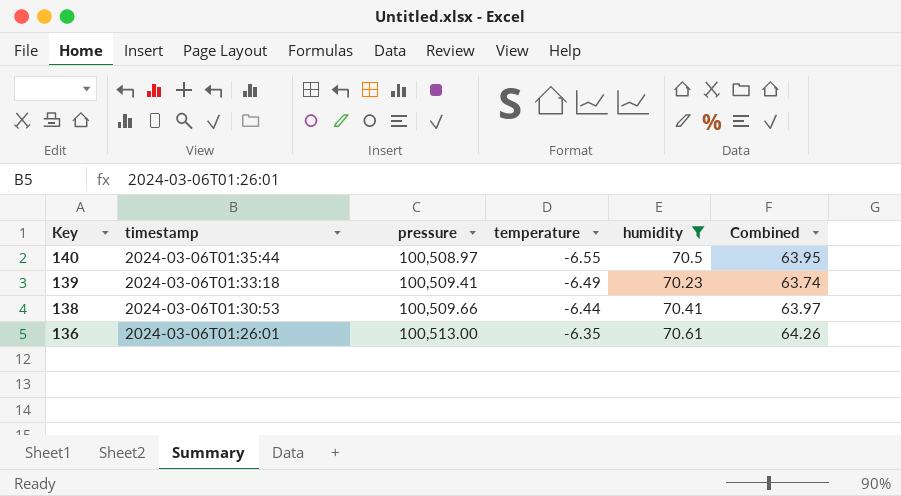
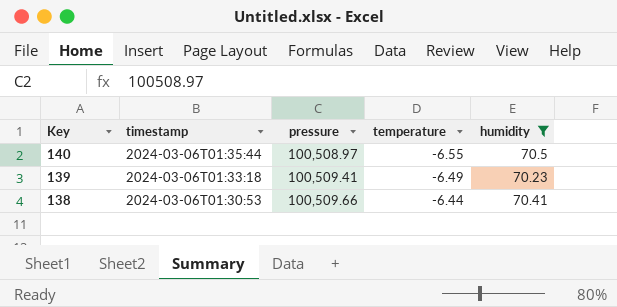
column Combined | formula: [temperature] + [humidity] -> none
row 136: 2024-03-06T01:26:01 | 100,513.00 | -6.35 | 70.61 | 64.26 -> none

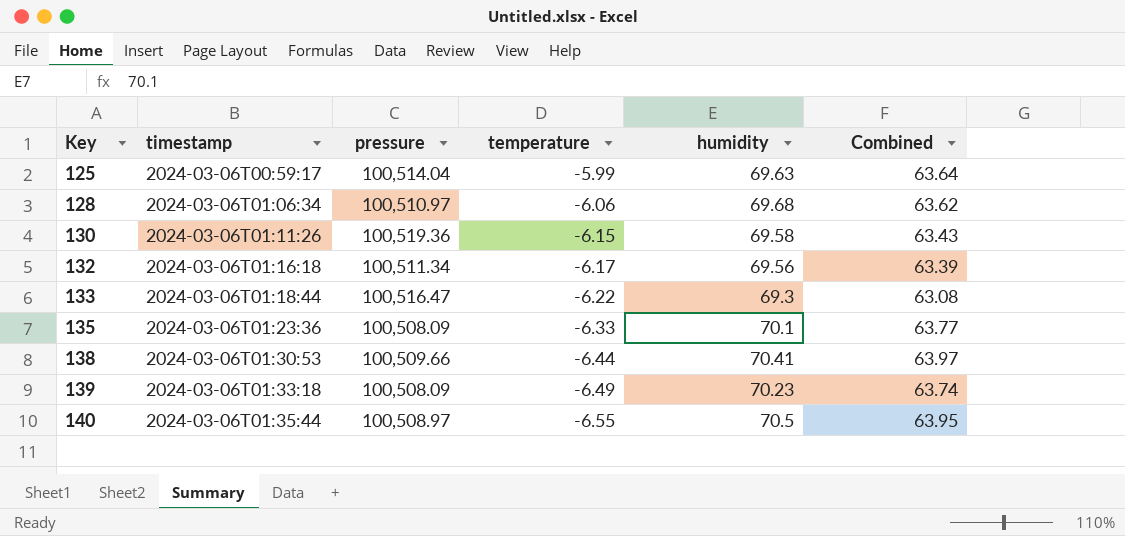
filter: humidity >= 70.23 -> none
row order: Key descending -> Key ascending
column Combined | formula: none -> [temperature] + [humidity]
139 | pressure: 100,509.41 -> 100,508.09

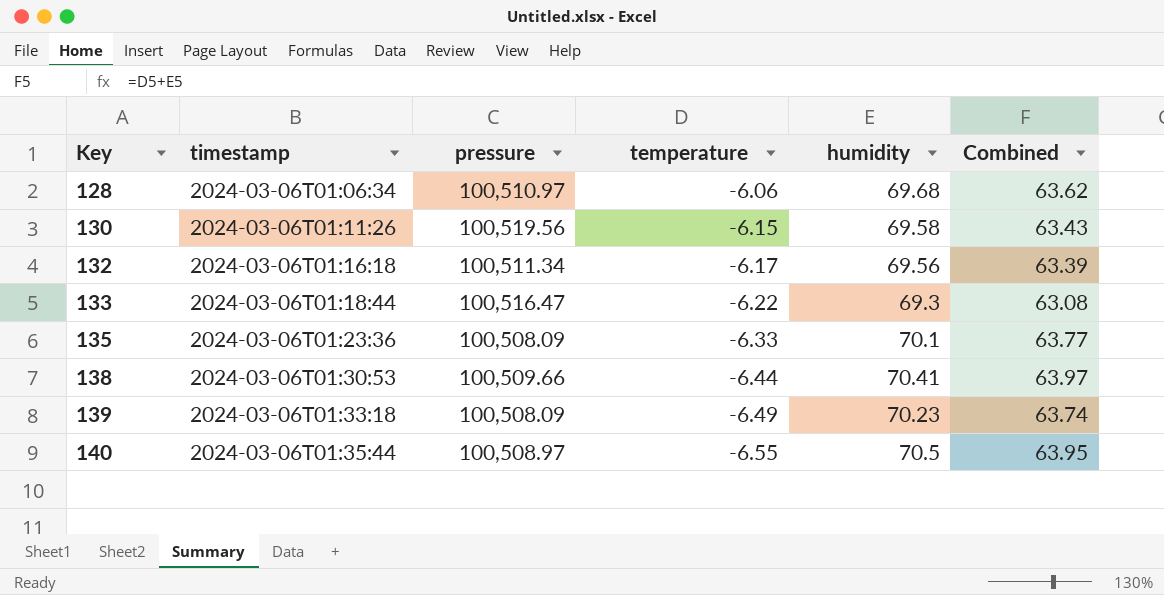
row 125: 2024-03-06T00:59:17 | 100,514.04 | -5.99 | 69.63 | 63.64 -> none
130 | pressure: 100,519.36 -> 100,519.56

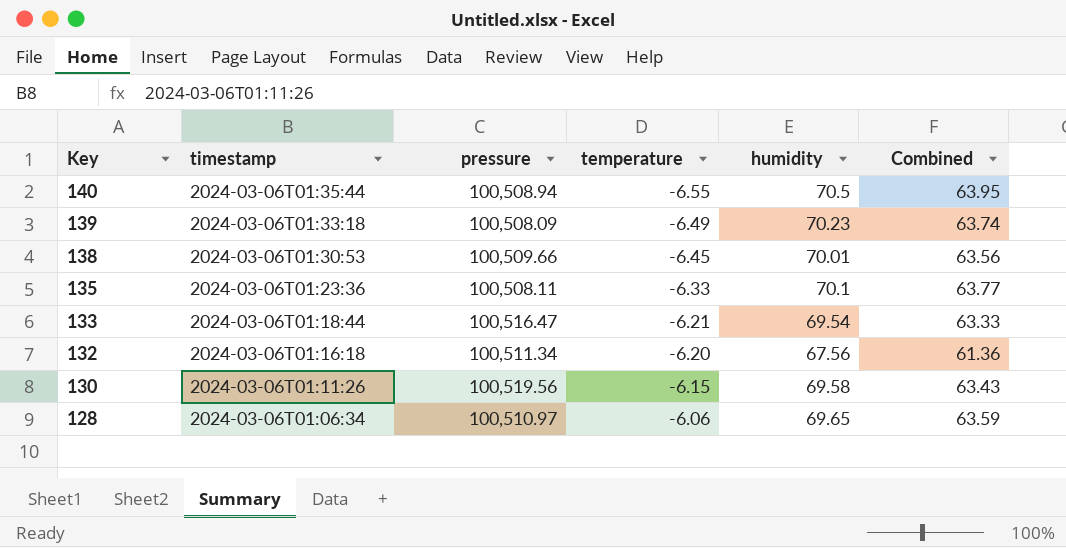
row order: Key ascending -> Key descending
140 | pressure: 100,508.97 -> 100,508.94
138 | temperature: -6.44 -> -6.45
138 | humidity: 70.41 -> 70.01
138 | Combined: 63.97 -> 63.56
135 | pressure: 100,508.09 -> 100,508.11
133 | temperature: -6.22 -> -6.21
133 | humidity: 69.3 -> 69.54
133 | Combined: 63.08 -> 63.33
132 | temperature: -6.17 -> -6.20
132 | humidity: 69.56 -> 67.56
132 | Combined: 63.39 -> 61.36
128 | humidity: 69.68 -> 69.65
128 | Combined: 63.62 -> 63.59

